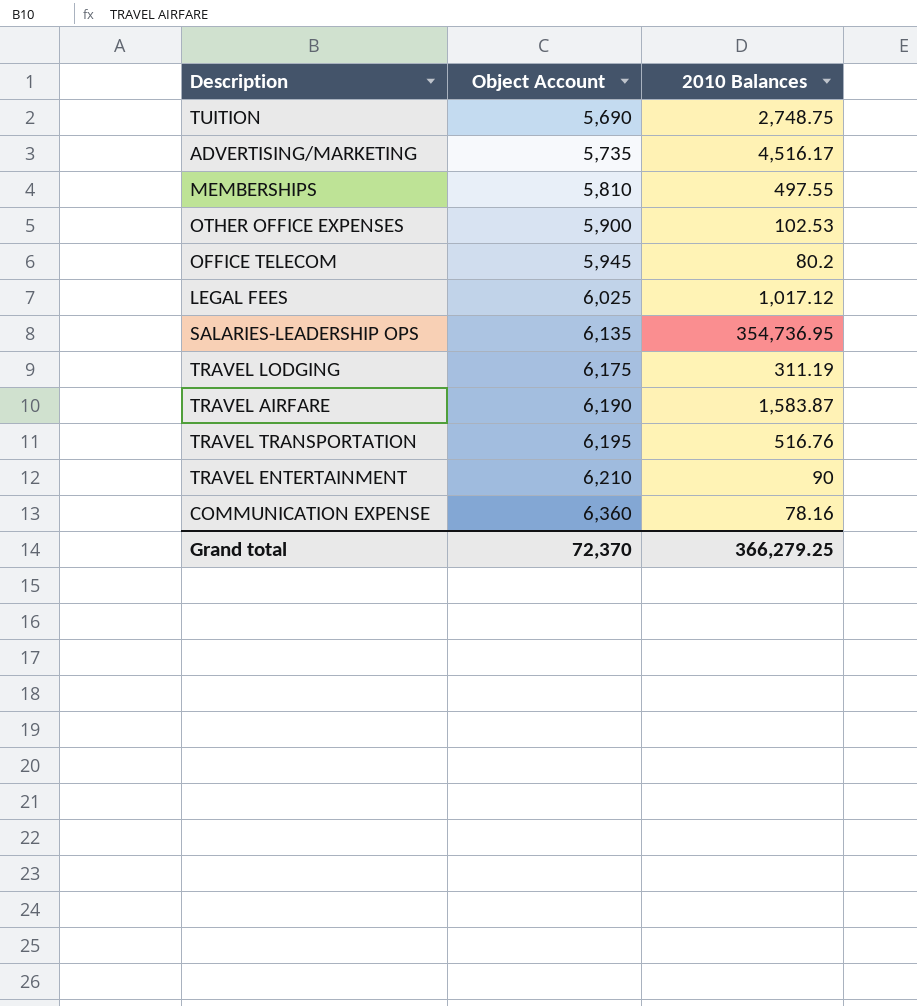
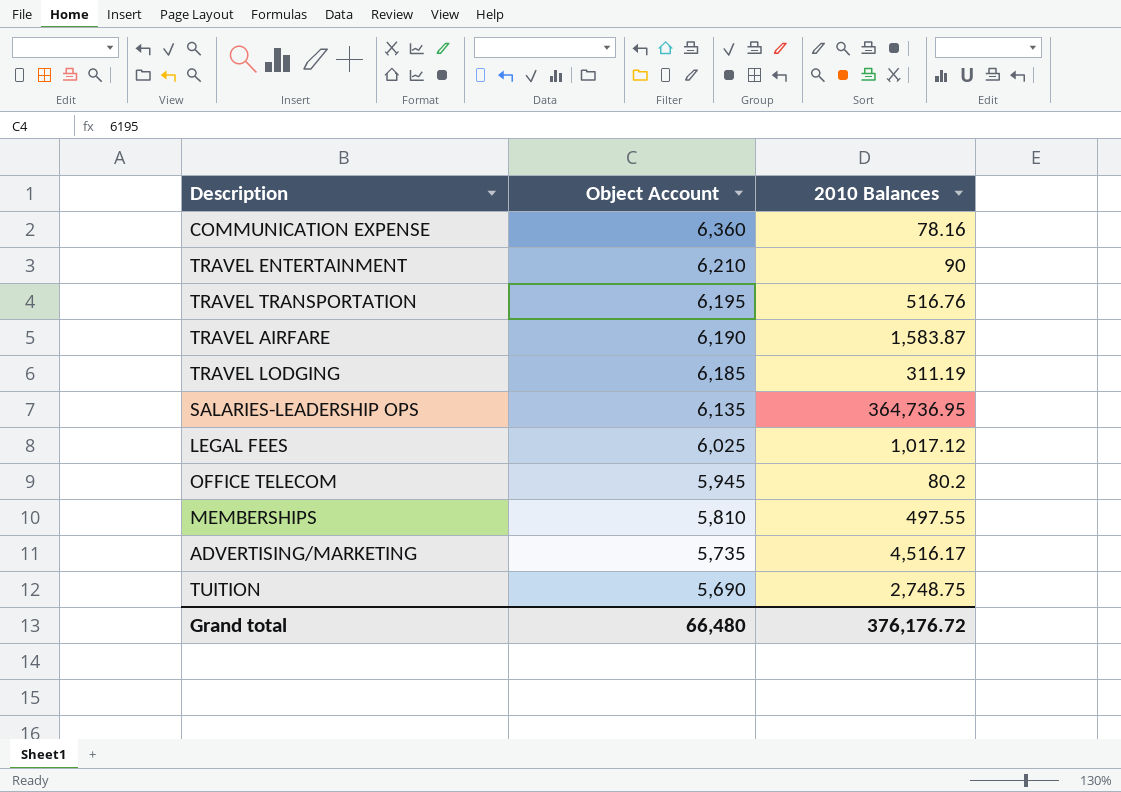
row order: Object Account ascending -> Object Account descending
row OTHER OFFICE EXPENSES: 5,900 | 102.53 -> none
TRAVEL LODGING | Object Account: 6,175 -> 6,185
SALARIES-LEADERSHIP OPS | 2010 Balances: 354,736.95 -> 364,736.95
Grand total | Object Account: 72,370 -> 66,480
Grand total | 2010 Balances: 366,279.25 -> 376,176.72

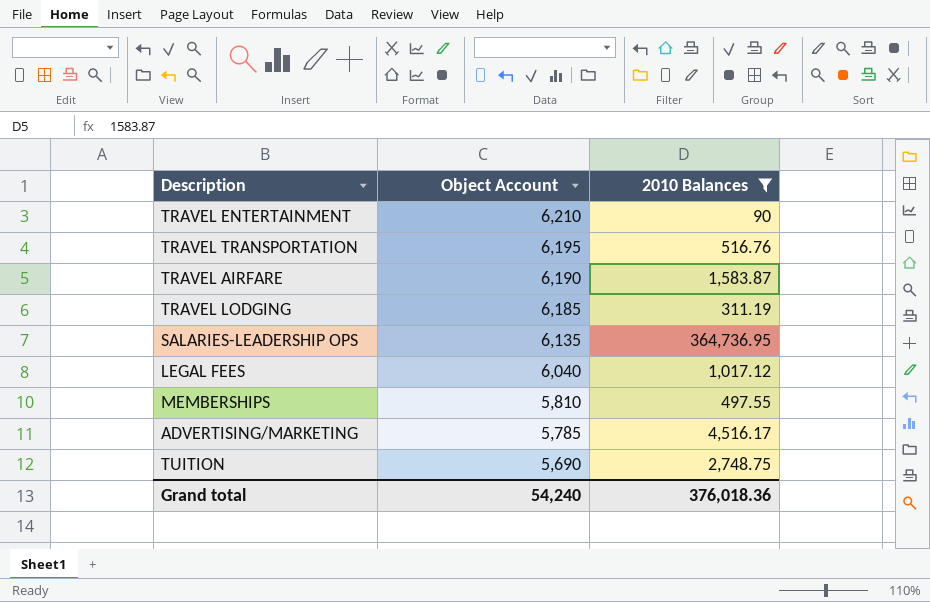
filter: none -> 2010 Balances >= 90
LEGAL FEES | Object Account: 6,025 -> 6,040
ADVERTISING/MARKETING | Object Account: 5,735 -> 5,785
Grand total | Object Account: 66,480 -> 54,240
Grand total | 2010 Balances: 376,176.72 -> 376,018.36

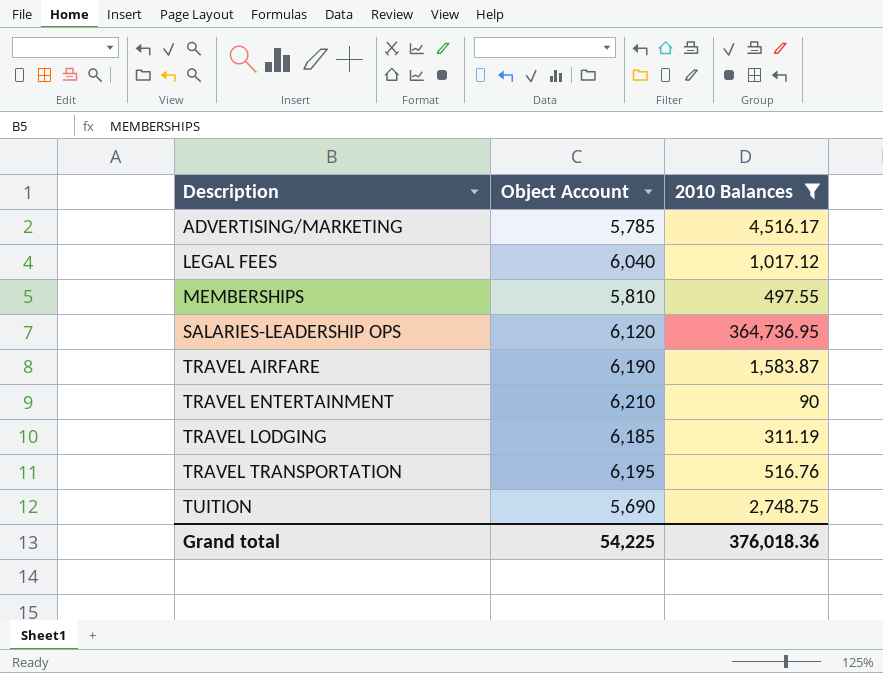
row order: Object Account descending -> Description ascending
SALARIES-LEADERSHIP OPS | Object Account: 6,135 -> 6,120
Grand total | Object Account: 54,240 -> 54,225

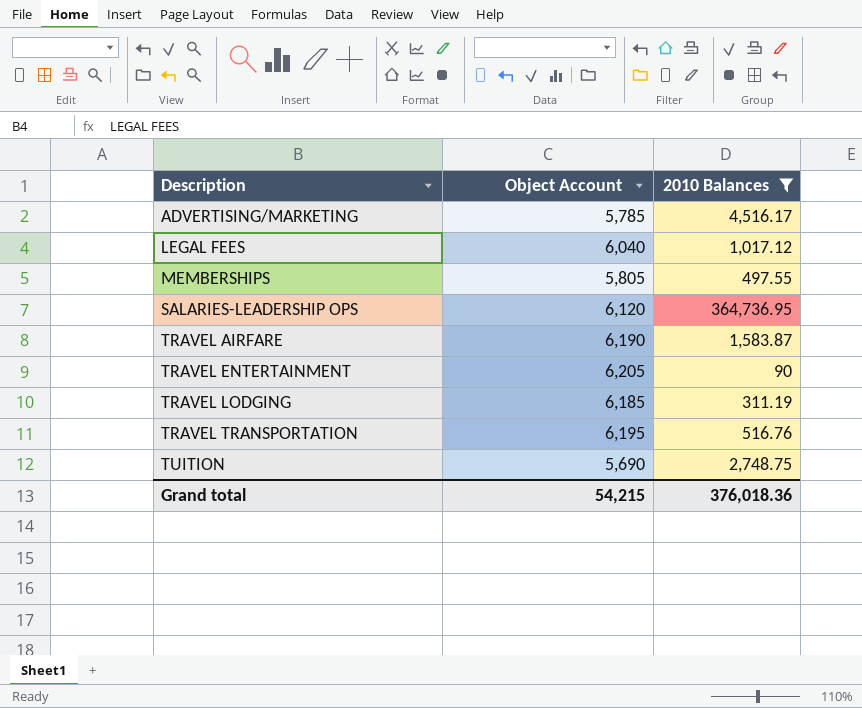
MEMBERSHIPS | Object Account: 5,810 -> 5,805
TRAVEL ENTERTAINMENT | Object Account: 6,210 -> 6,205
Grand total | Object Account: 54,225 -> 54,215

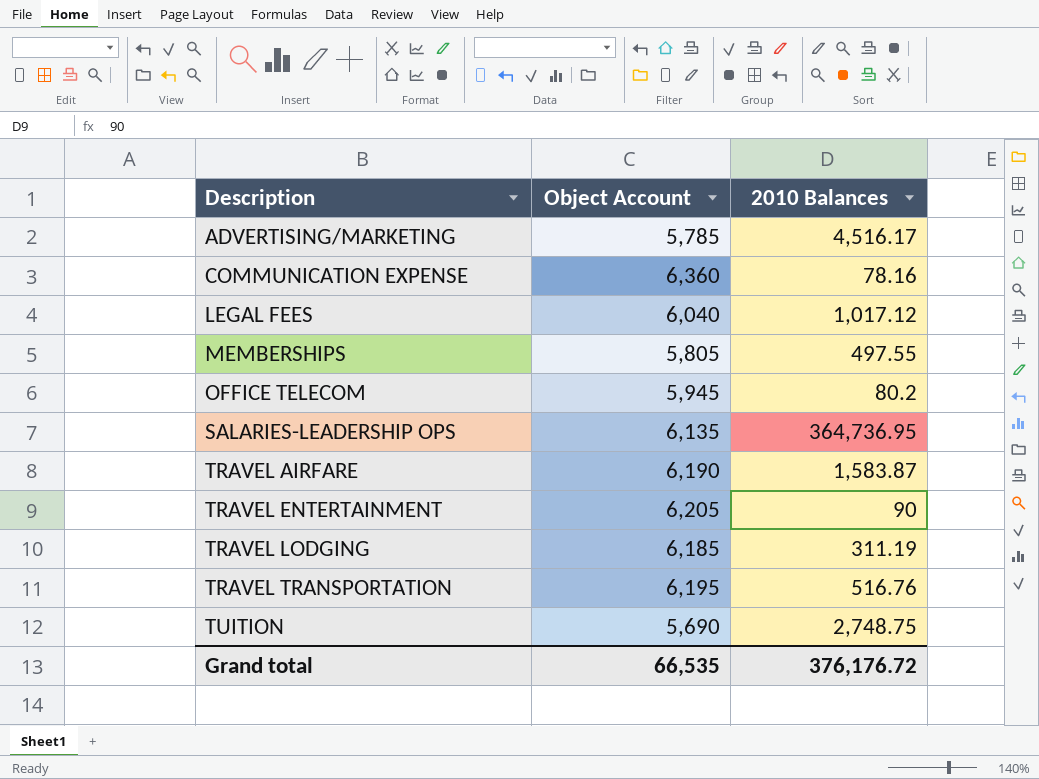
filter: 2010 Balances >= 90 -> none
SALARIES-LEADERSHIP OPS | Object Account: 6,120 -> 6,135
Grand total | Object Account: 54,215 -> 66,535
Grand total | 2010 Balances: 376,018.36 -> 376,176.72

